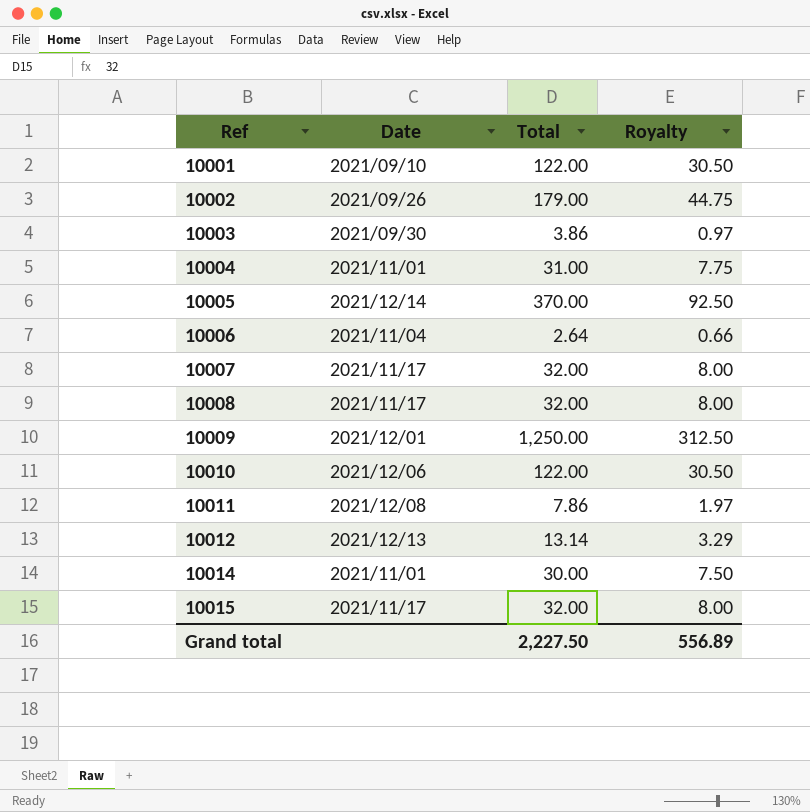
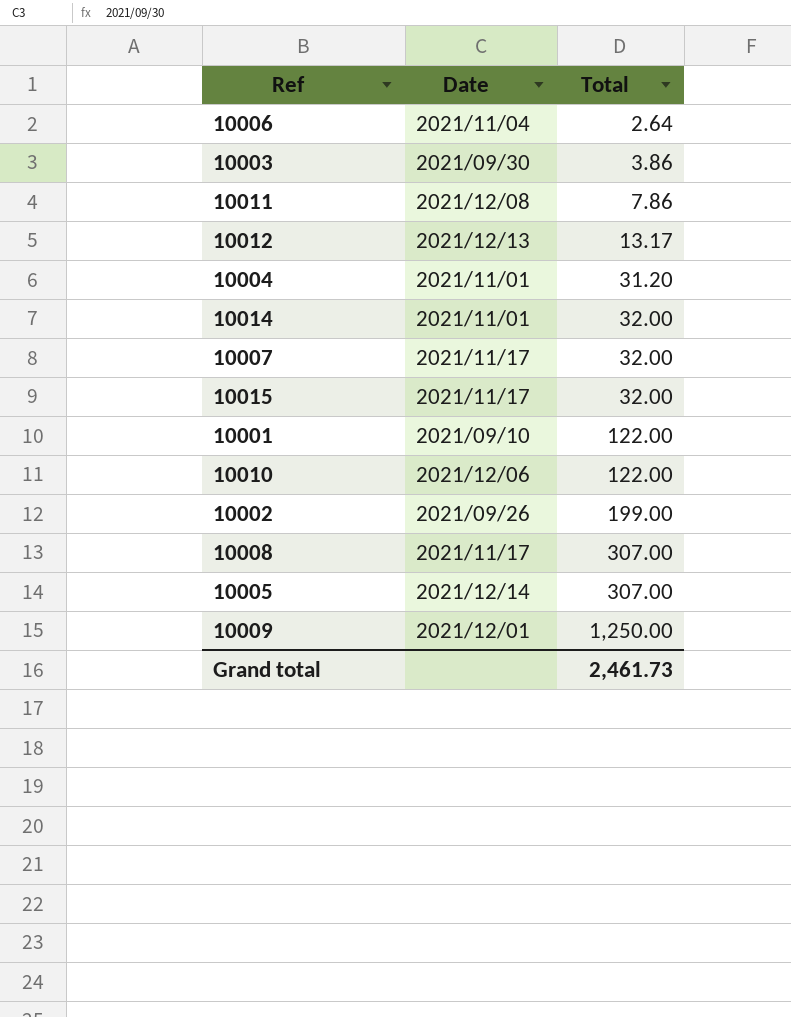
row order: Ref ascending -> Total ascending
column Royalty | formula: [Total] * 0.25 -> none
10012 | Total: 13.14 -> 13.17
10004 | Total: 31.00 -> 31.20
10014 | Total: 30.00 -> 32.00
10002 | Total: 179.00 -> 199.00
10008 | Total: 32.00 -> 307.00
10005 | Total: 370.00 -> 307.00
Grand total | Total: 2,227.50 -> 2,461.73

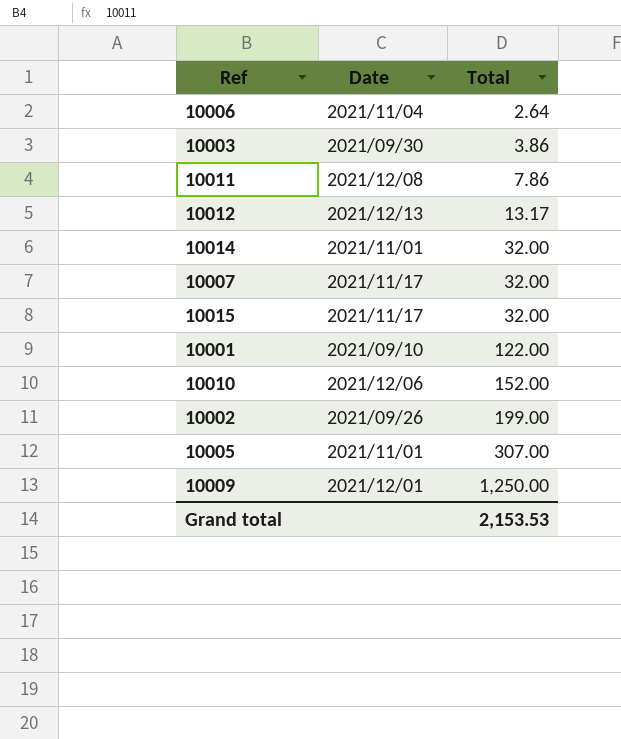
row 10004: 2021/11/01 | 31.20 -> none
row 10008: 2021/11/17 | 307.00 -> none
10010 | Total: 122.00 -> 152.00
10005 | Date: 2021/12/14 -> 2021/11/01
Grand total | Total: 2,461.73 -> 2,153.53

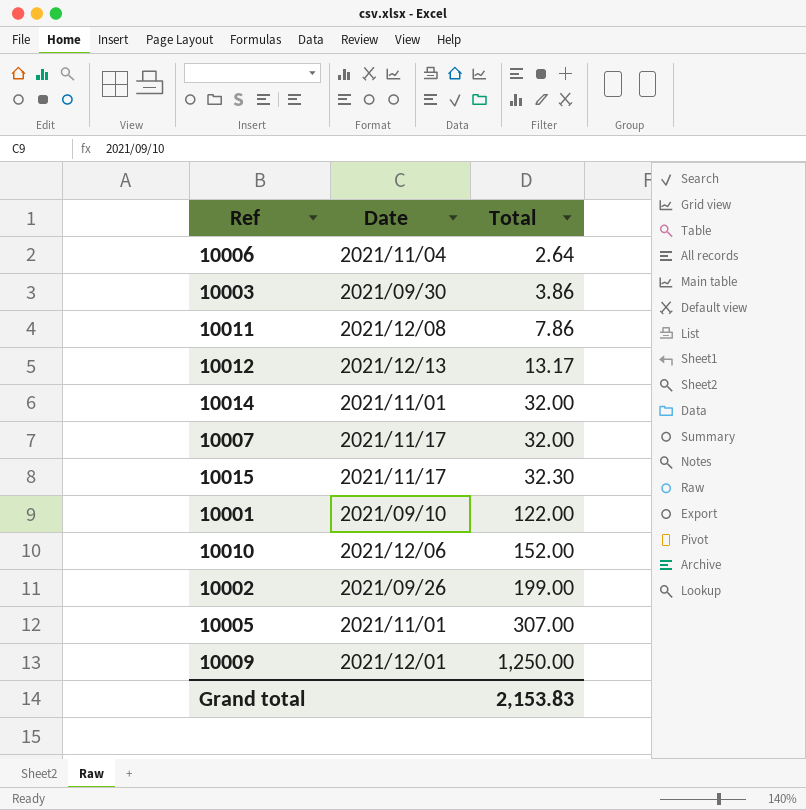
10015 | Total: 32.00 -> 32.30
Grand total | Total: 2,153.53 -> 2,153.83

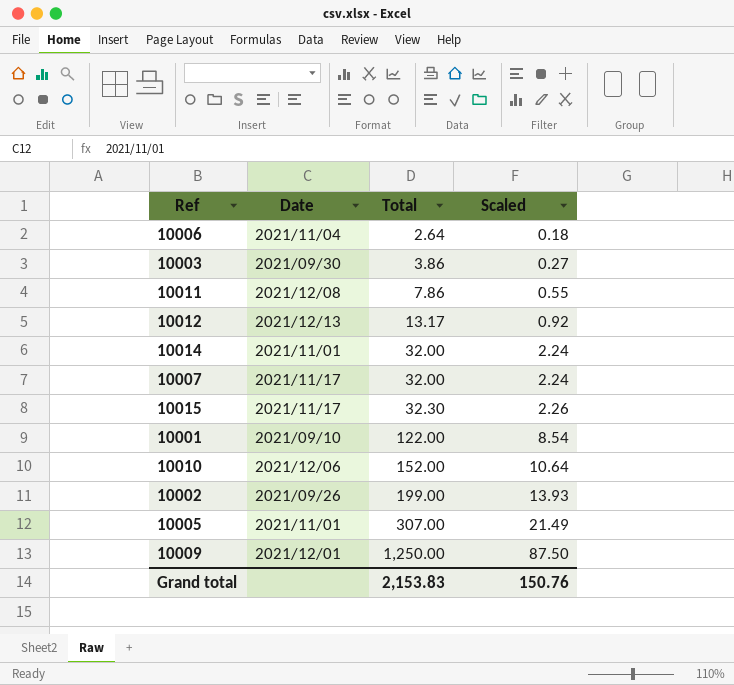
column Scaled | formula: none -> [Total] * 0.07

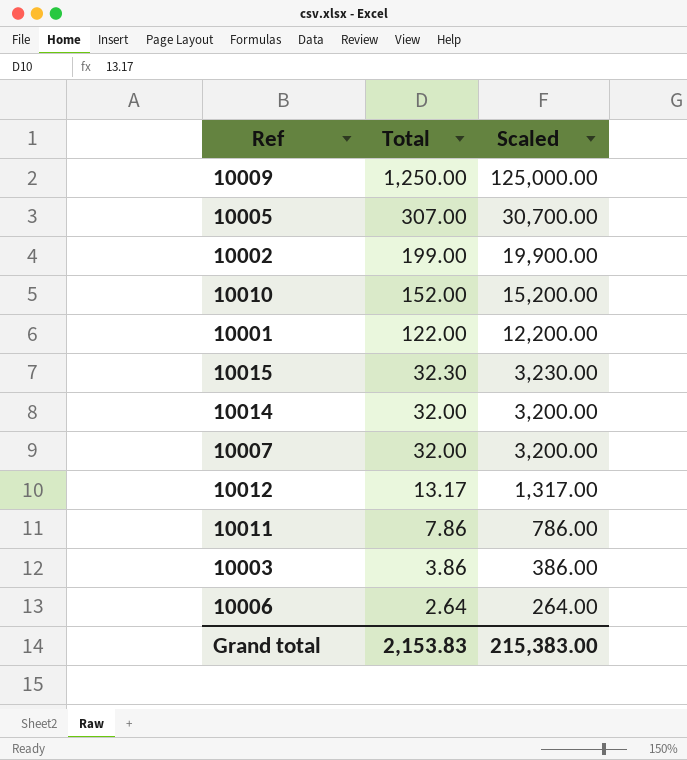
row order: Total ascending -> Total descending
column Date | position: 2 -> none
column Scaled | formula: [Total] * 0.07 -> [Total] * 100
Grand total | Scaled: 150.76 -> 215,383.00

